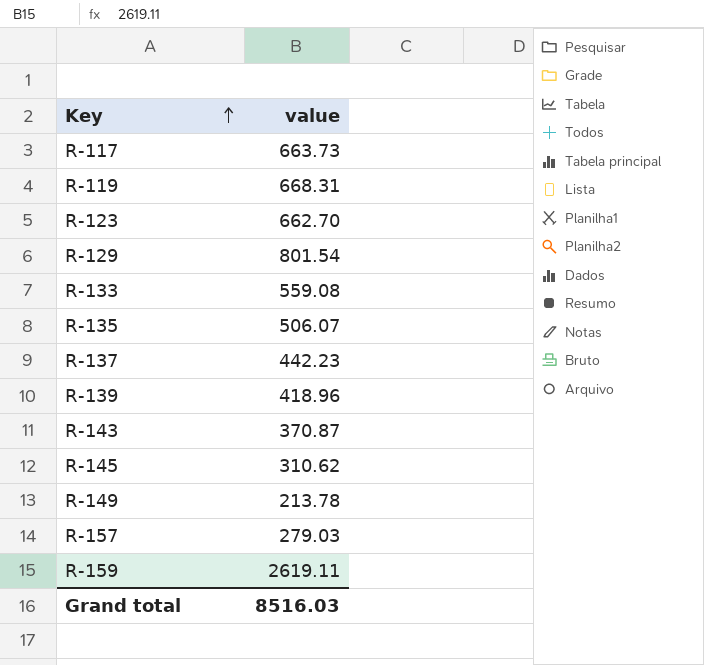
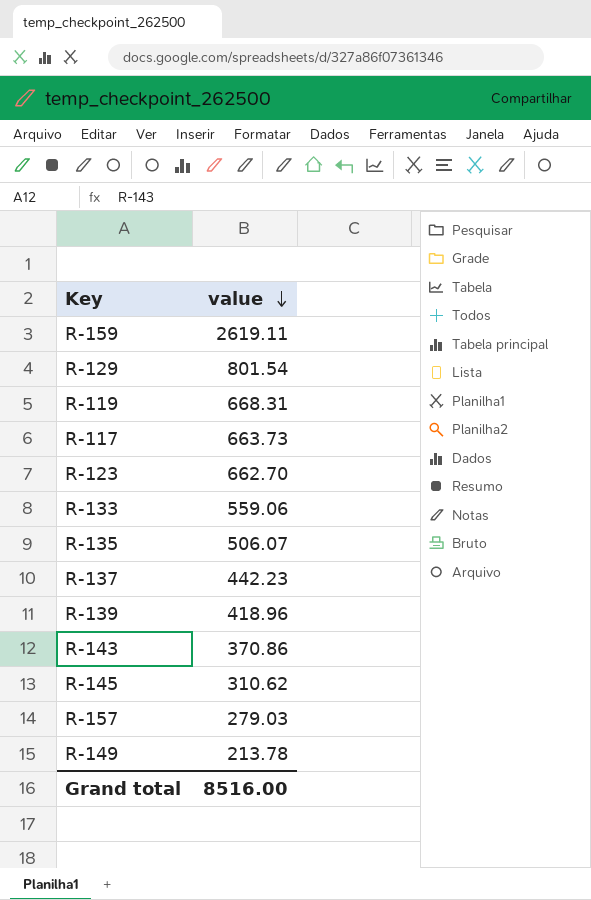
row order: Key ascending -> value descending
R-133 | value: 559.08 -> 559.06
R-143 | value: 370.87 -> 370.86
Grand total | value: 8516.03 -> 8516.00

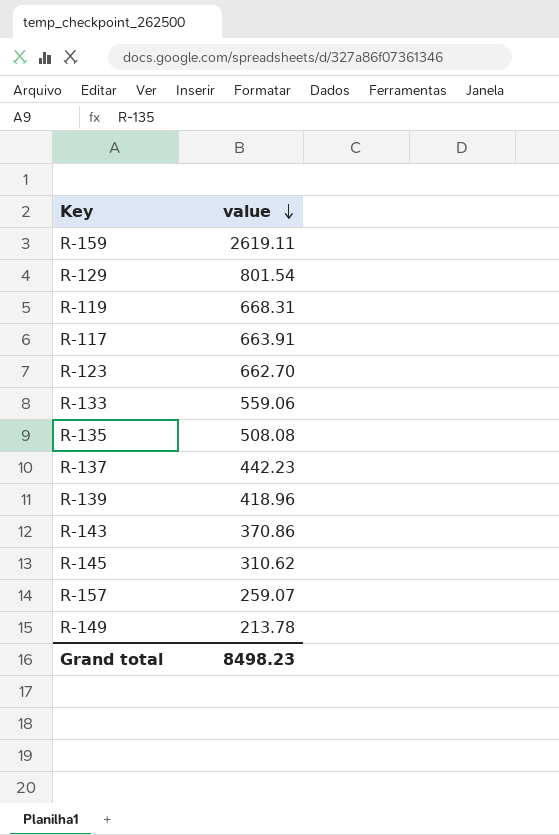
R-117 | value: 663.73 -> 663.91
R-135 | value: 506.07 -> 508.08
R-157 | value: 279.03 -> 259.07
Grand total | value: 8516.00 -> 8498.23

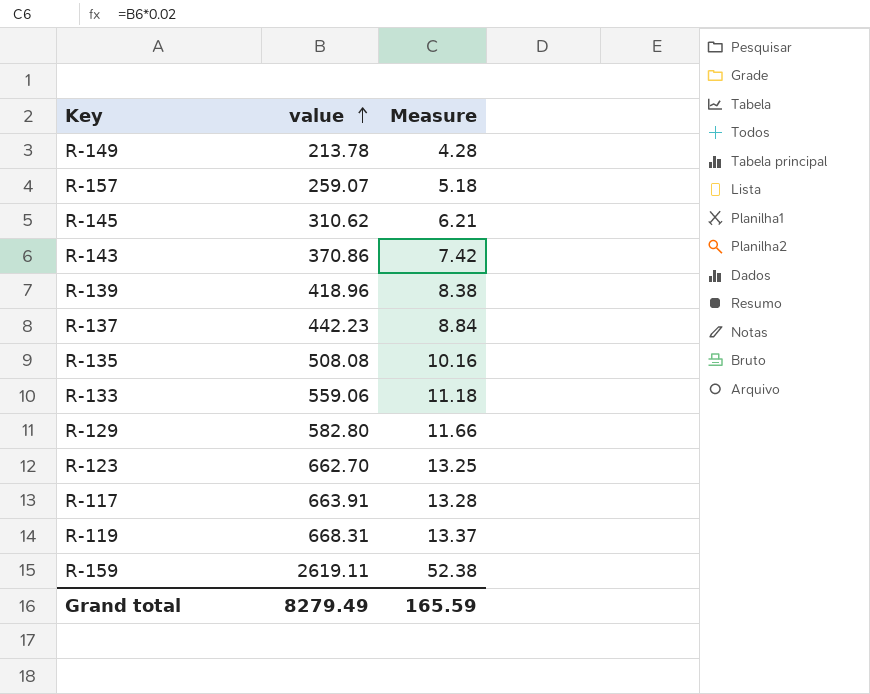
row order: value descending -> value ascending
column Measure | formula: none -> [value] * 0.02
R-129 | value: 801.54 -> 582.80
Grand total | value: 8498.23 -> 8279.49

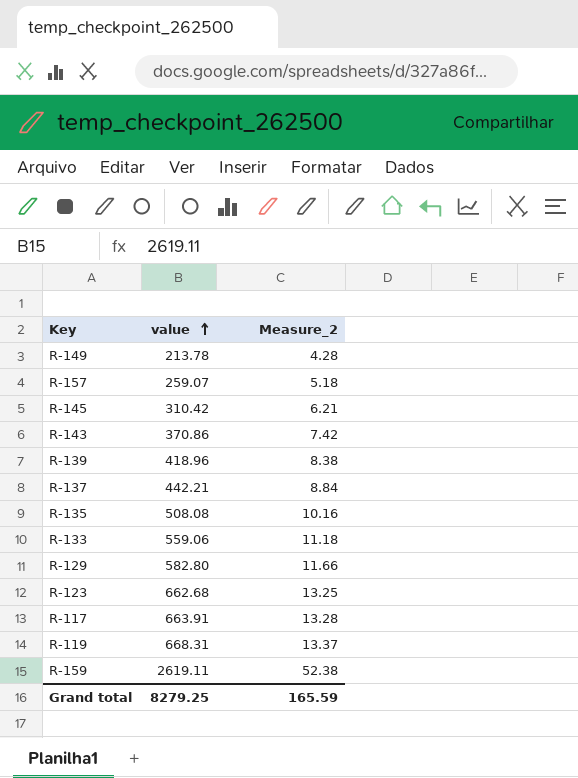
column name: Measure -> Measure_2
R-145 | value: 310.62 -> 310.42
R-137 | value: 442.23 -> 442.21
R-123 | value: 662.70 -> 662.68
Grand total | value: 8279.49 -> 8279.25

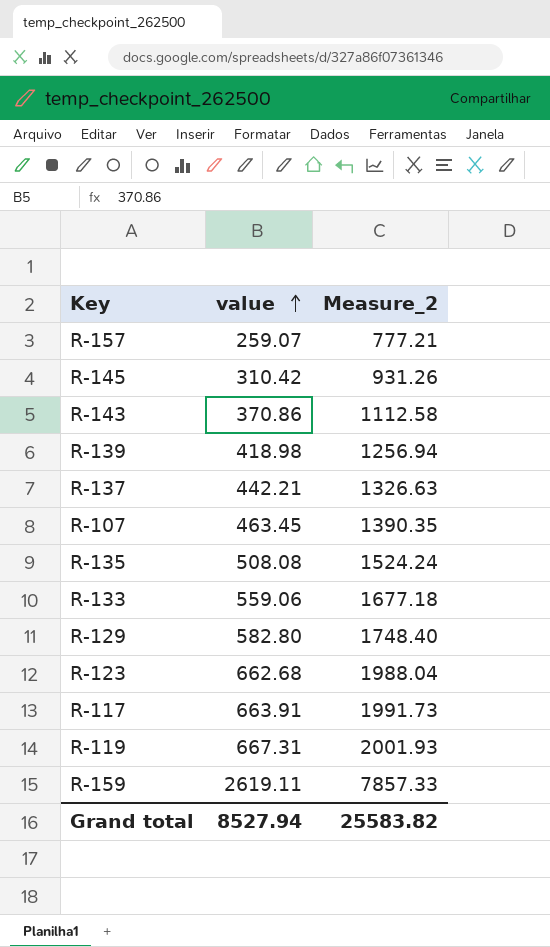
column Measure_2 | formula: [value] * 0.02 -> [value] * 3
row R-149: 213.78 | 4.28 -> none
R-139 | value: 418.96 -> 418.98
row R-107: none -> 463.45 | 1390.35
R-119 | value: 668.31 -> 667.31
Grand total | value: 8279.25 -> 8527.94
Grand total | Measure_2: 165.59 -> 25583.82

